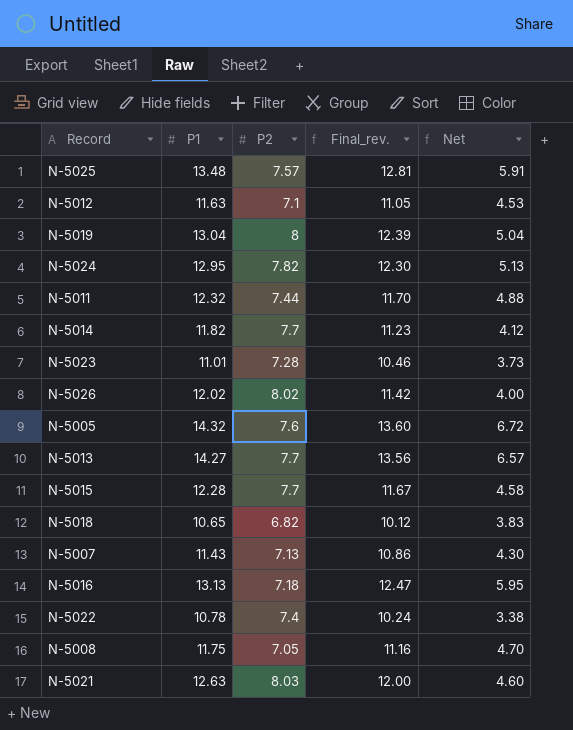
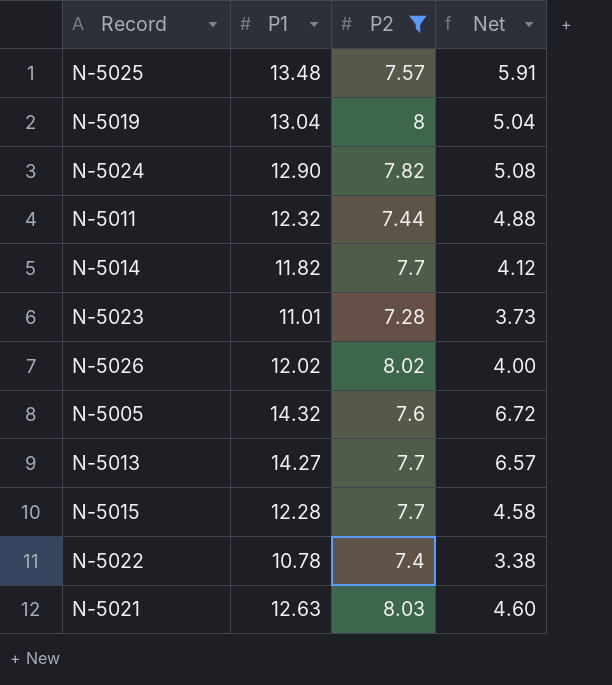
filter: none -> P2 >= 7.28
column Final_rev. | formula: [P1] * 0.95 -> none
N-5024 | P1: 12.95 -> 12.90
N-5024 | Net: 5.13 -> 5.08

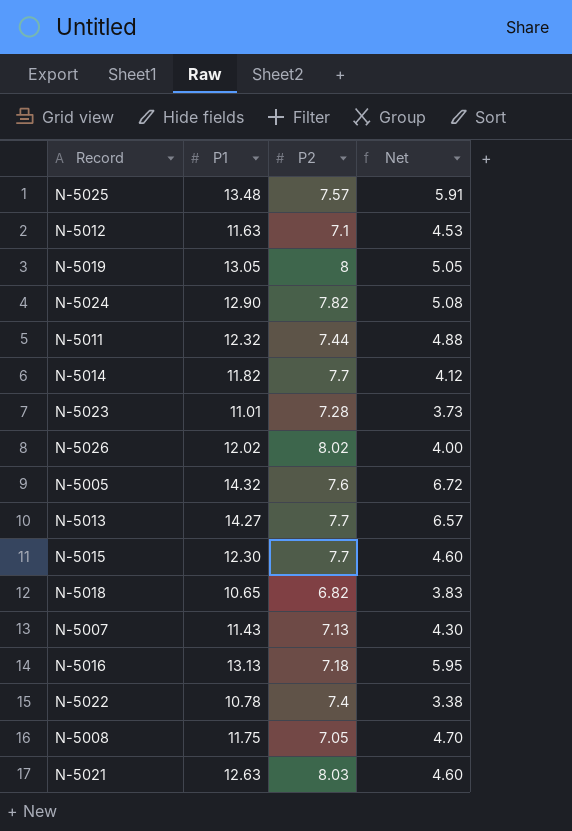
filter: P2 >= 7.28 -> none
N-5019 | P1: 13.04 -> 13.05
N-5019 | Net: 5.04 -> 5.05
N-5015 | P1: 12.28 -> 12.30
N-5015 | Net: 4.58 -> 4.60

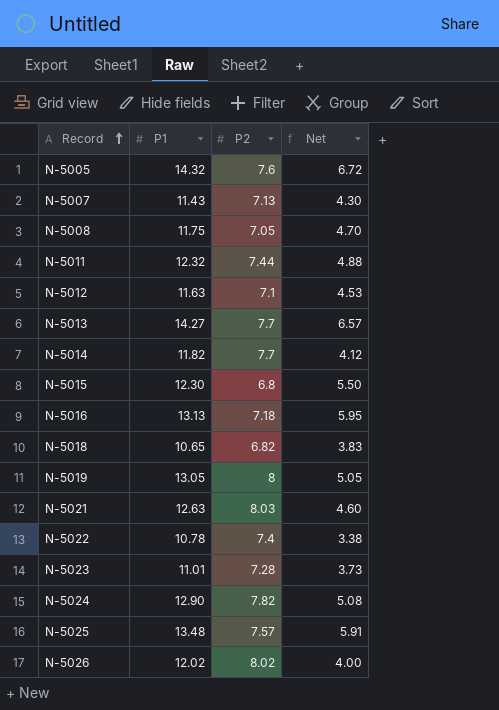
row order: none -> Record ascending
N-5015 | P2: 7.7 -> 6.8
N-5015 | Net: 4.60 -> 5.50

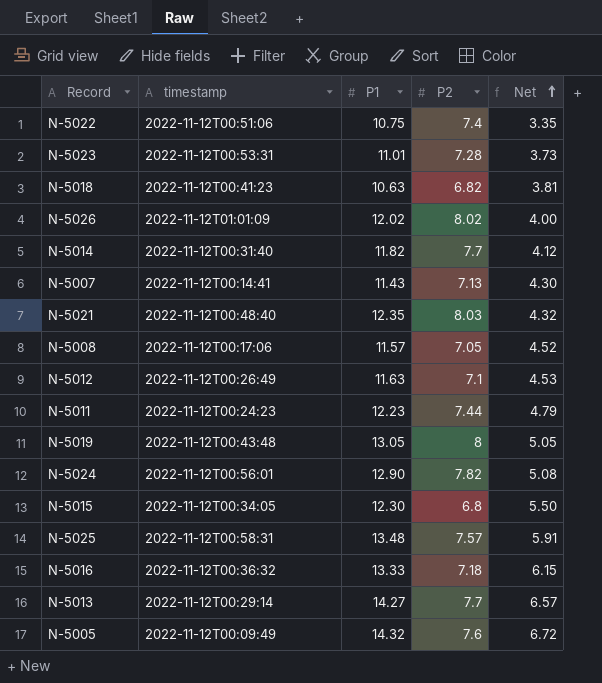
row order: Record ascending -> Net ascending
column timestamp | position: none -> 2
N-5022 | P1: 10.78 -> 10.75
N-5022 | Net: 3.38 -> 3.35
N-5018 | P1: 10.65 -> 10.63
N-5018 | Net: 3.83 -> 3.81
N-5021 | P1: 12.63 -> 12.35
N-5021 | Net: 4.60 -> 4.32
N-5008 | P1: 11.75 -> 11.57
N-5008 | Net: 4.70 -> 4.52
N-5011 | P1: 12.32 -> 12.23
N-5011 | Net: 4.88 -> 4.79
N-5016 | P1: 13.13 -> 13.33
N-5016 | Net: 5.95 -> 6.15

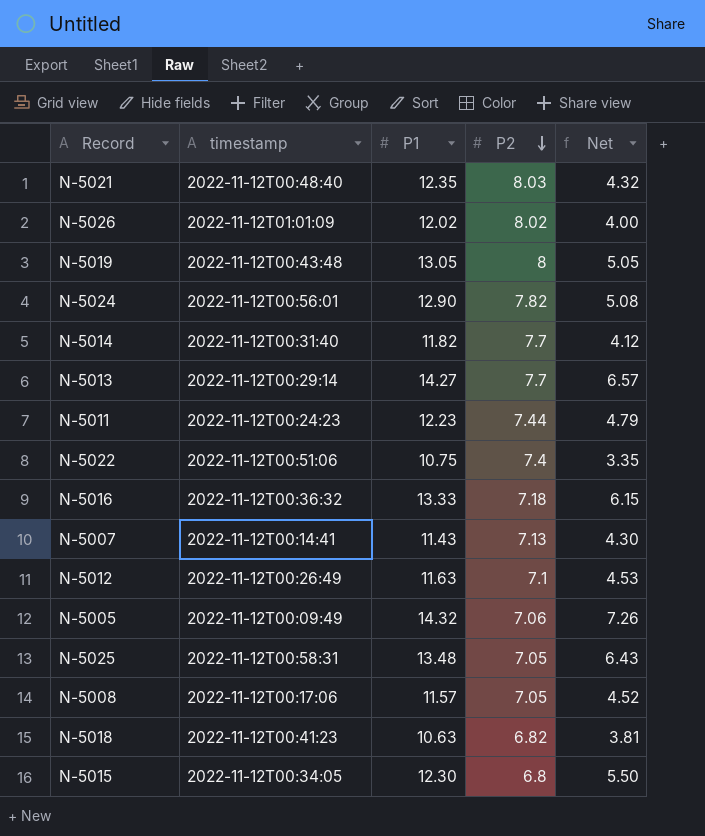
row order: Net ascending -> P2 descending
row N-5023: 2022-11-12T00:53:31 | 11.01 | 7.28 | 3.73 -> none
N-5005 | P2: 7.6 -> 7.06
N-5005 | Net: 6.72 -> 7.26
N-5025 | P2: 7.57 -> 7.05
N-5025 | Net: 5.91 -> 6.43

